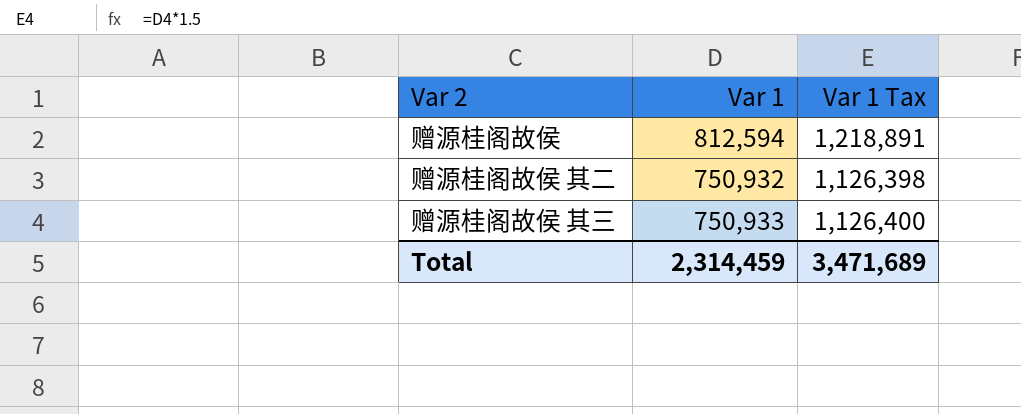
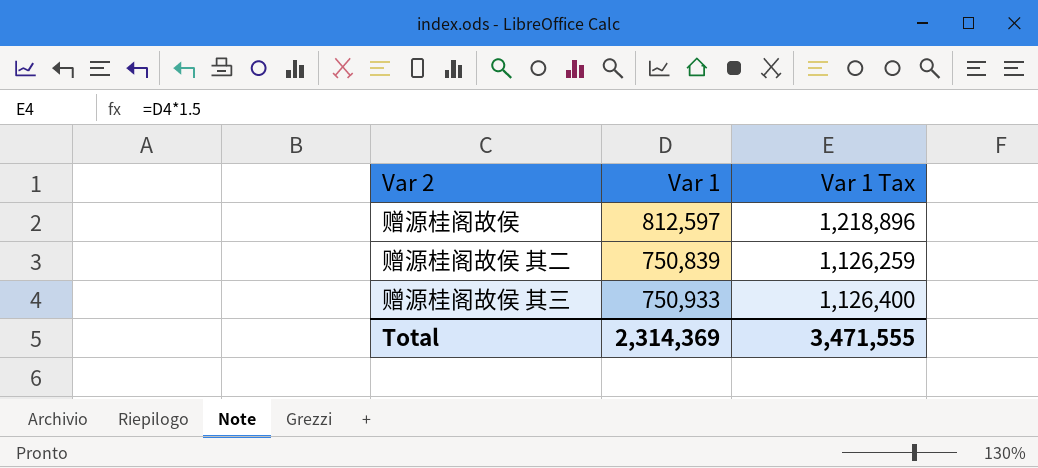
赠源桂阁故侯 | Var 1: 812,594 -> 812,597
赠源桂阁故侯 | Var 1 Tax: 1,218,891 -> 1,218,896
赠源桂阁故侯 其二 | Var 1: 750,932 -> 750,839
赠源桂阁故侯 其二 | Var 1 Tax: 1,126,398 -> 1,126,259
Total | Var 1: 2,314,459 -> 2,314,369
Total | Var 1 Tax: 3,471,689 -> 3,471,555

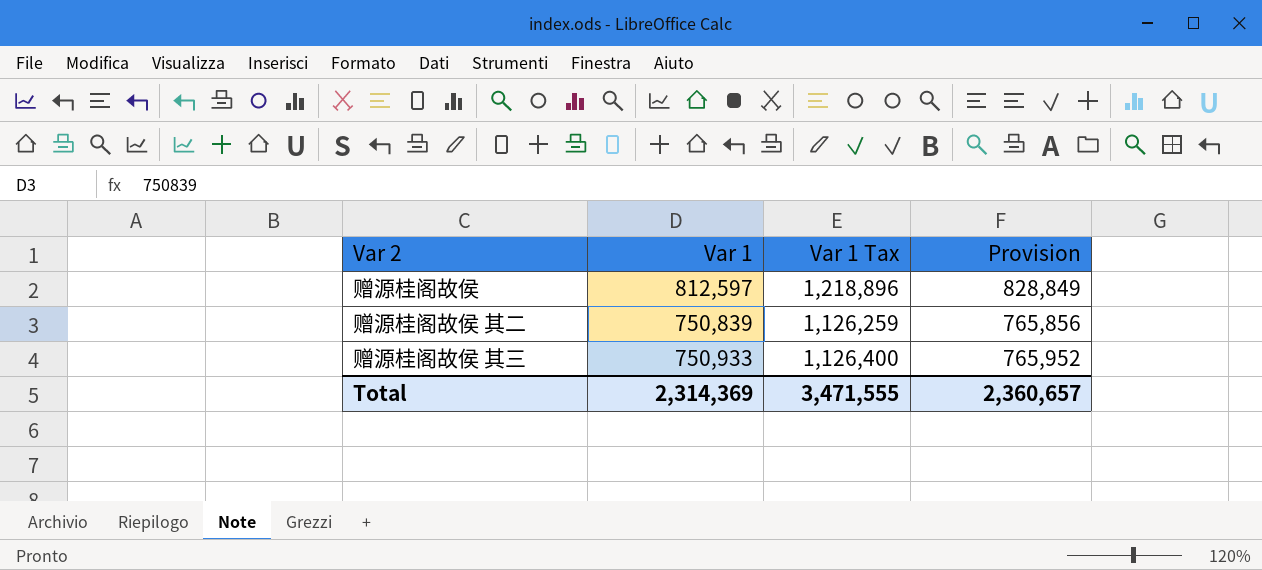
column Provision | formula: none -> [Var 1] * 1.02

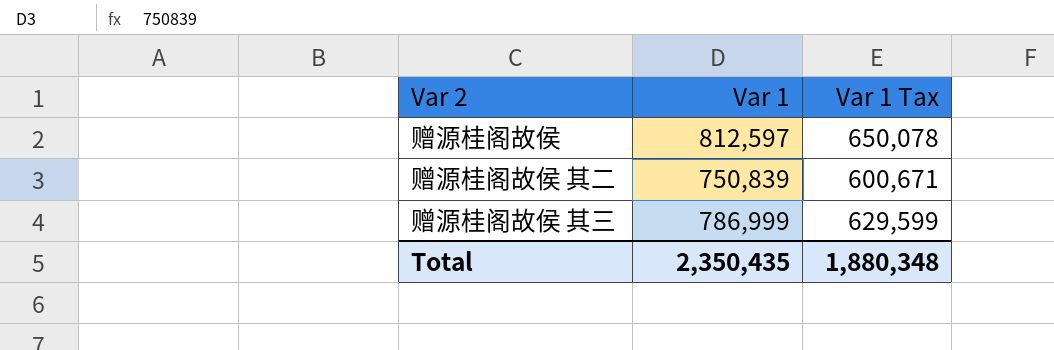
column Provision | formula: [Var 1] * 1.02 -> none
column Var 1 Tax | formula: [Var 1] * 1.5 -> [Var 1] * 0.8
赠源桂阁故侯 其三 | Var 1: 750,933 -> 786,999
Total | Var 1: 2,314,369 -> 2,350,435
Total | Var 1 Tax: 3,471,555 -> 1,880,348

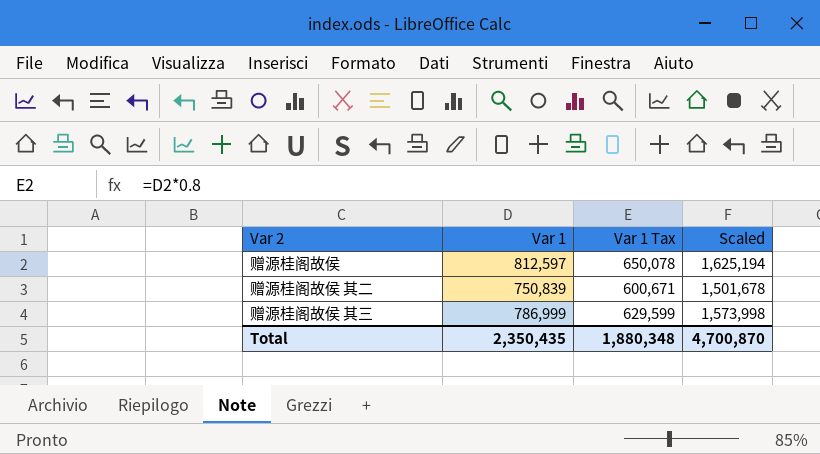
column Scaled | formula: none -> [Var 1] * 2

